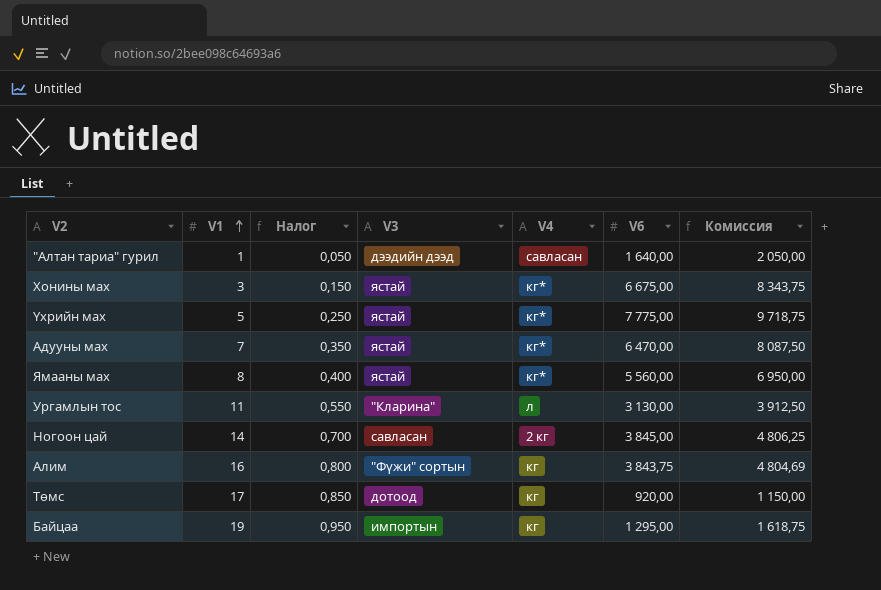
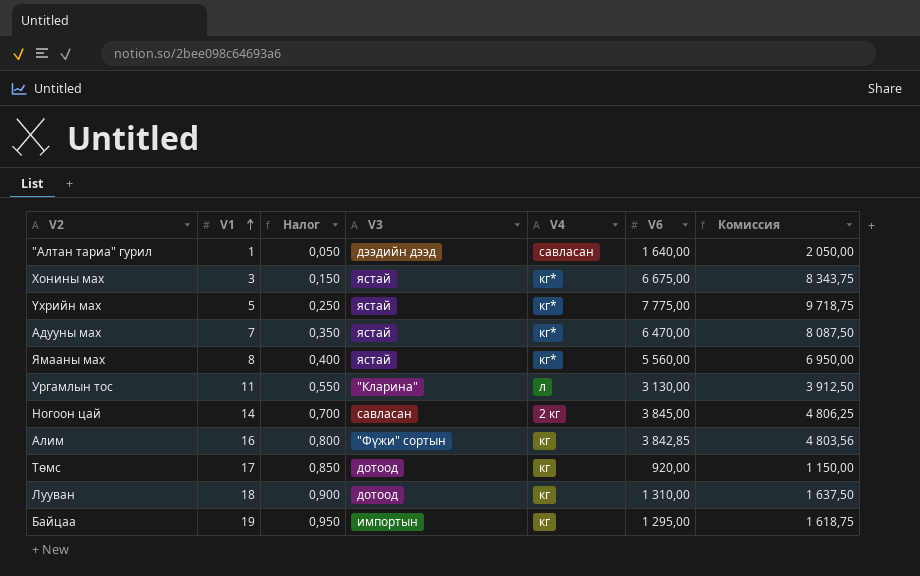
Алим | V6: 3 843,75 -> 3 842,85
Алим | Комиссия: 4 804,69 -> 4 803,56
row Лууван: none -> 18 | 0,900 | дотоод | кг | 1 310,00 | 1 637,50

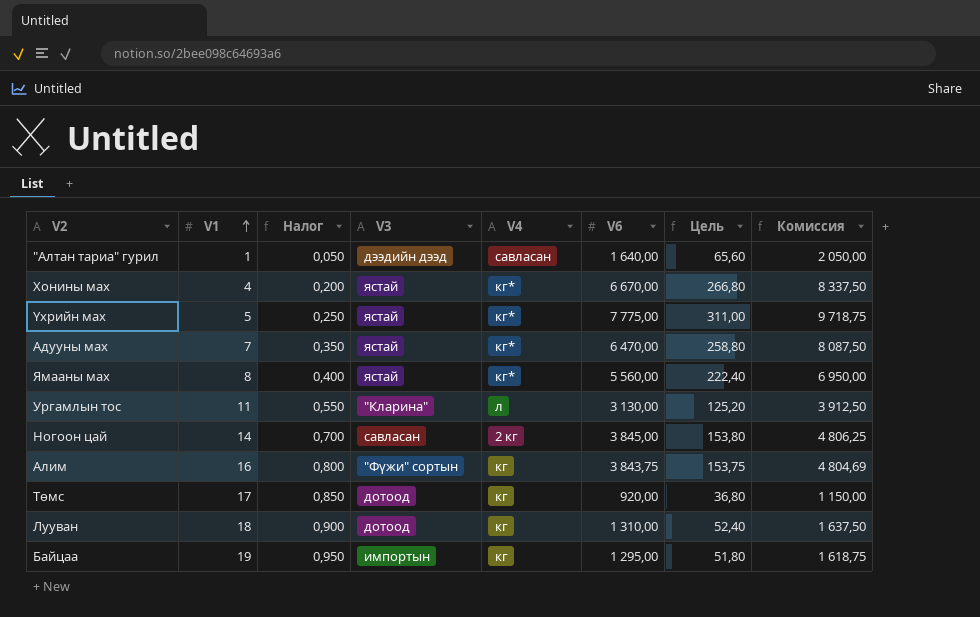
column Цель | formula: none -> [V6] * 0,04
Хонины мах | V1: 3 -> 4
Хонины мах | Налог: 0,150 -> 0,200
Хонины мах | V6: 6 675,00 -> 6 670,00
Хонины мах | Комиссия: 8 343,75 -> 8 337,50
Алим | V6: 3 842,85 -> 3 843,75
Алим | Комиссия: 4 803,56 -> 4 804,69

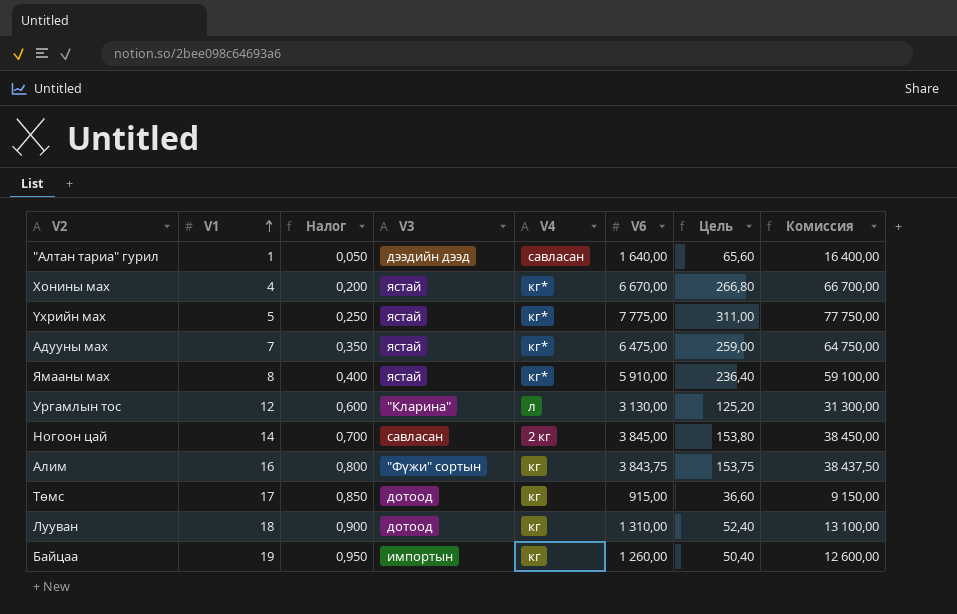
column Комиссия | formula: [V6] * 1,25 -> [V6] * 10
Адууны мах | V6: 6 470,00 -> 6 475,00
Адууны мах | Цель: 258,80 -> 259,00
Ямааны мах | V6: 5 560,00 -> 5 910,00
Ямааны мах | Цель: 222,40 -> 236,40
Ургамлын тос | V1: 11 -> 12
Ургамлын тос | Налог: 0,550 -> 0,600
Төмс | V6: 920,00 -> 915,00
Төмс | Цель: 36,80 -> 36,60
Байцаа | V6: 1 295,00 -> 1 260,00
Байцаа | Цель: 51,80 -> 50,40

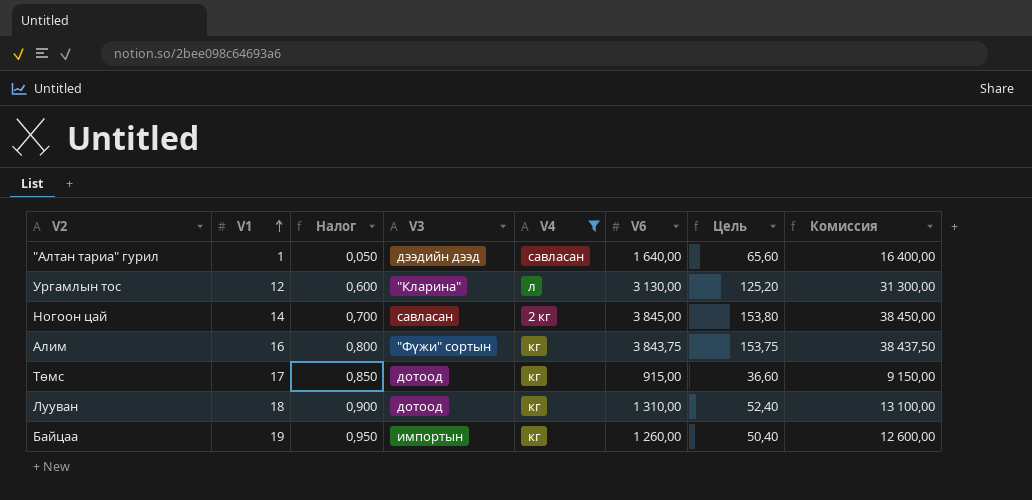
filter: none -> V4 != кг*

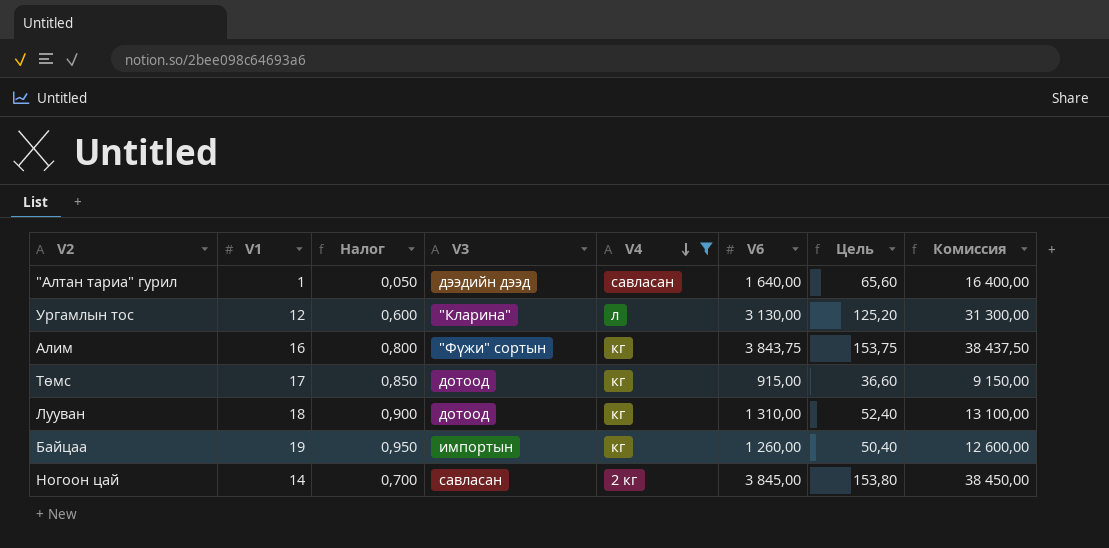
row order: V1 ascending -> V4 descending

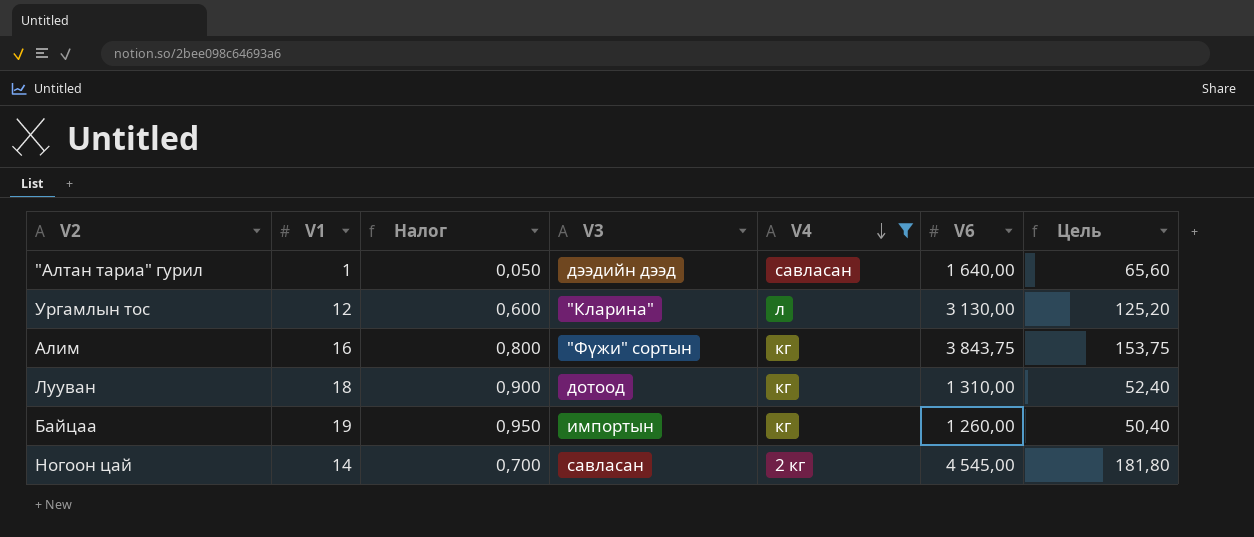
column Комиссия | formula: [V6] * 10 -> none
row Төмс: 17 | 0,850 | дотоод | кг | 915,00 | 36,60 | 9 150,00 -> none
Ногоон цай | V6: 3 845,00 -> 4 545,00
Ногоон цай | Цель: 153,80 -> 181,80

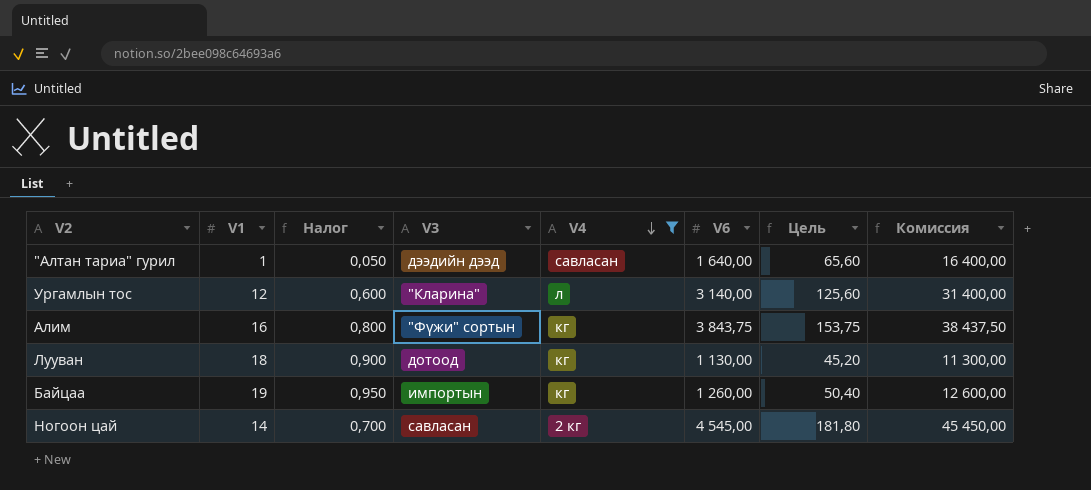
column Комиссия | formula: none -> [V6] * 10
Ургамлын тос | V6: 3 130,00 -> 3 140,00
Ургамлын тос | Цель: 125,20 -> 125,60
Лууван | V6: 1 310,00 -> 1 130,00
Лууван | Цель: 52,40 -> 45,20

